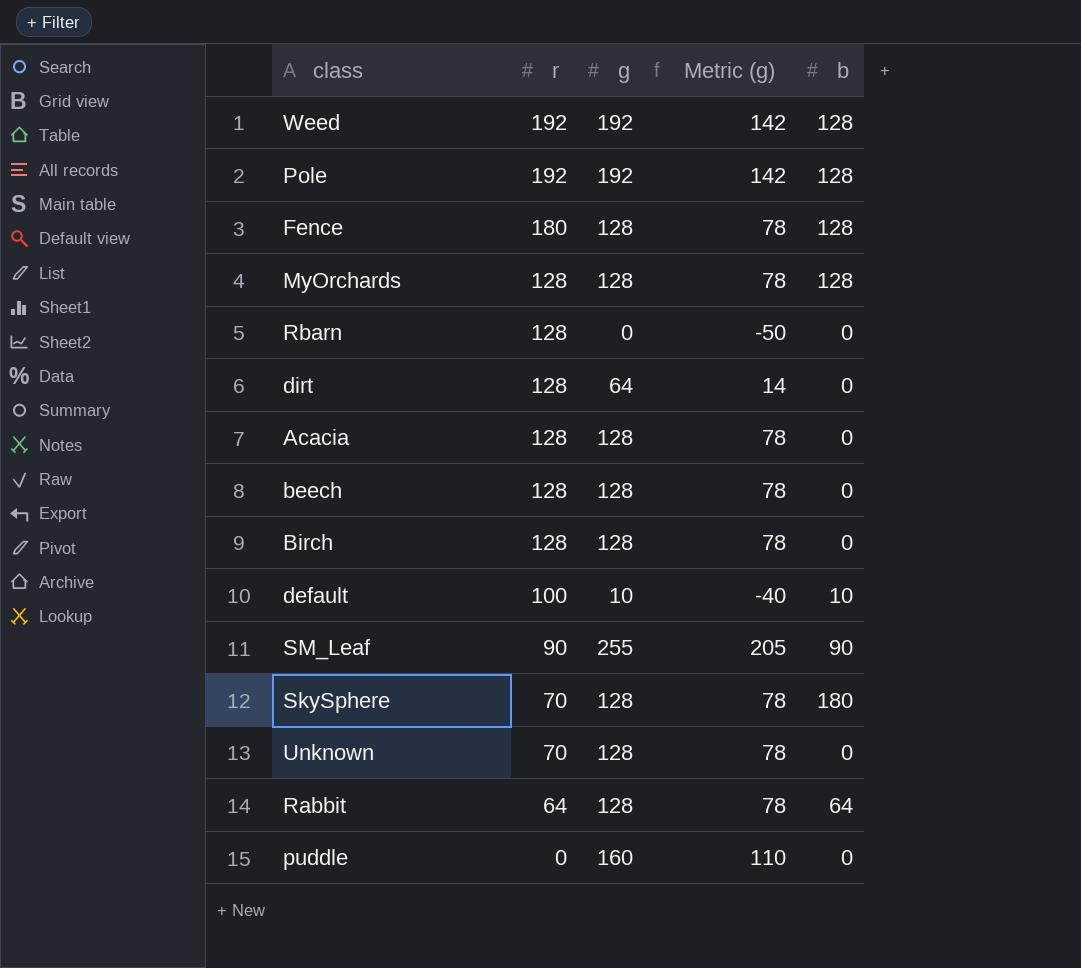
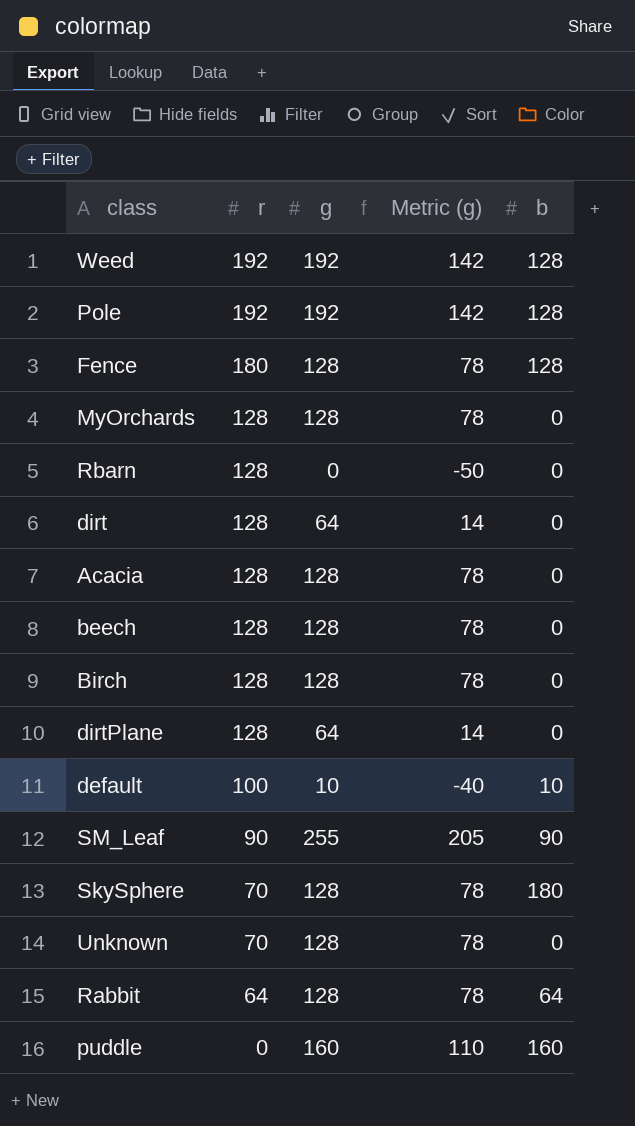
MyOrchards | b: 128 -> 0
row dirtPlane: none -> 128 | 64 | 14 | 0
puddle | b: 0 -> 160

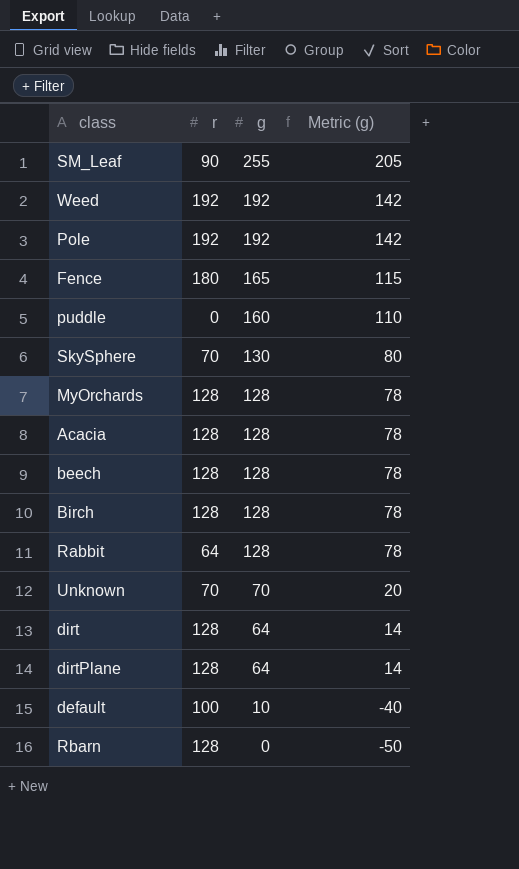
row order: r descending -> g descending
column b | position: 5 -> none
Fence | g: 128 -> 165
Fence | Metric (g): 78 -> 115
SkySphere | g: 128 -> 130
SkySphere | Metric (g): 78 -> 80
Unknown | g: 128 -> 70
Unknown | Metric (g): 78 -> 20

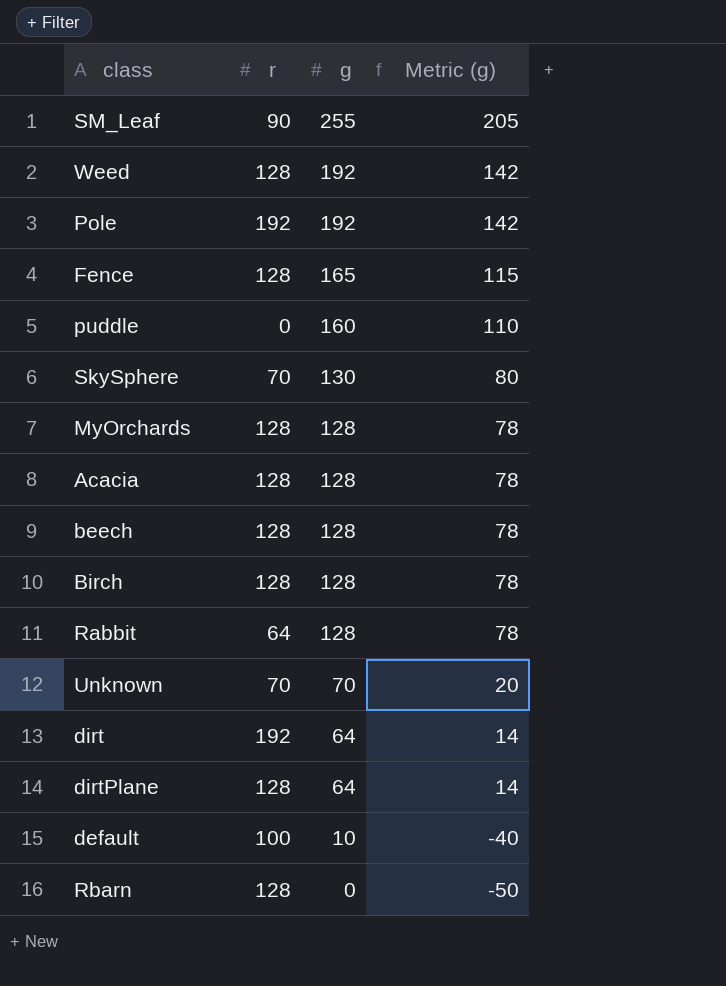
Weed | r: 192 -> 128
Fence | r: 180 -> 128
dirt | r: 128 -> 192

